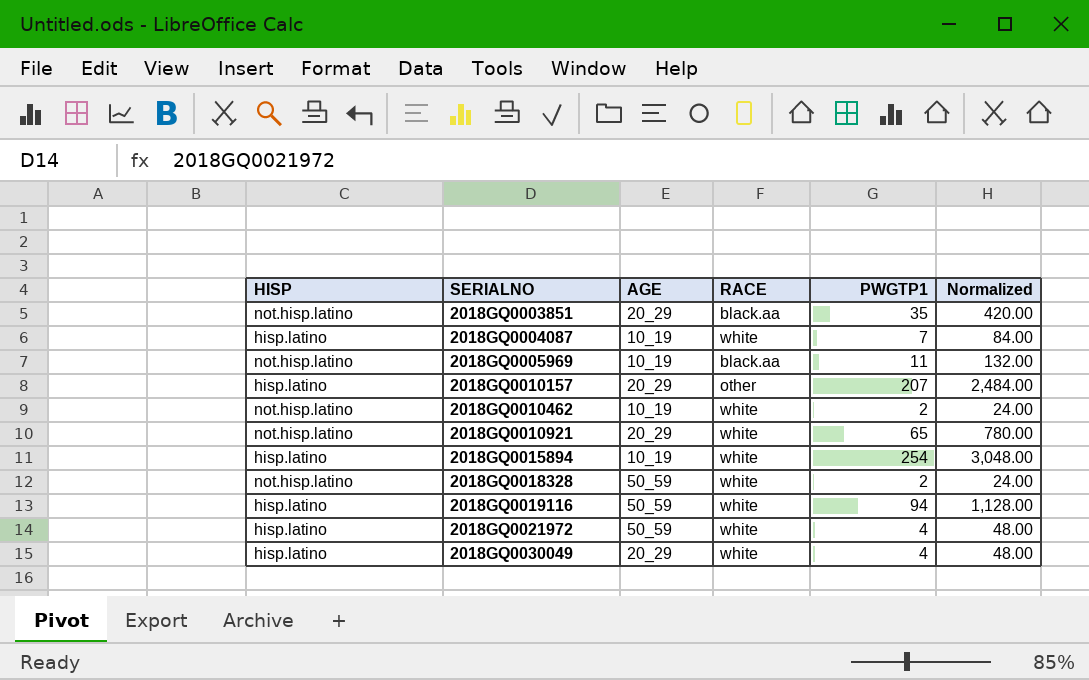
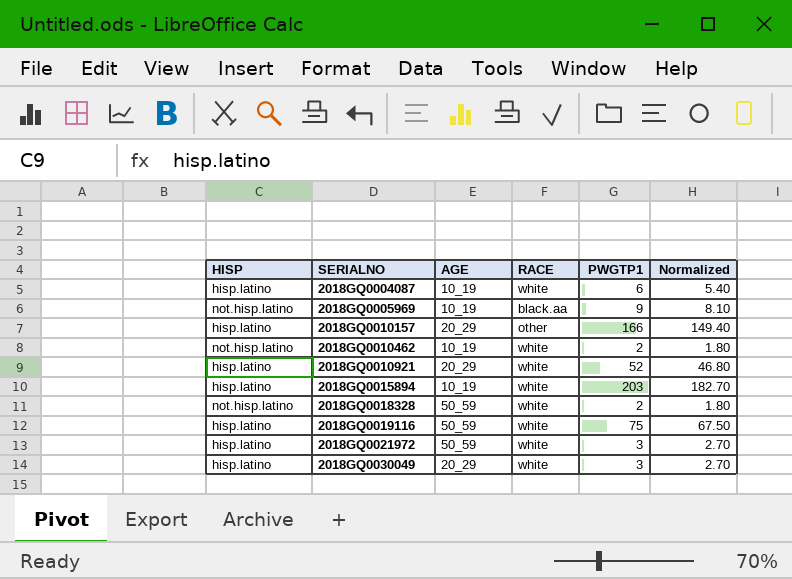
column Normalized | formula: [PWGTP1] * 12 -> [PWGTP1] * 0.9
row 2018GQ0003851: not.hisp.latino | 20_29 | black.aa | 35 | 420.00 -> none
2018GQ0004087 | PWGTP1: 7 -> 6
2018GQ0005969 | PWGTP1: 11 -> 9
2018GQ0010157 | PWGTP1: 207 -> 166
2018GQ0010921 | HISP: not.hisp.latino -> hisp.latino
2018GQ0010921 | PWGTP1: 65 -> 52
2018GQ0015894 | PWGTP1: 254 -> 203
2018GQ0019116 | PWGTP1: 94 -> 75
2018GQ0021972 | PWGTP1: 4 -> 3
2018GQ0030049 | PWGTP1: 4 -> 3

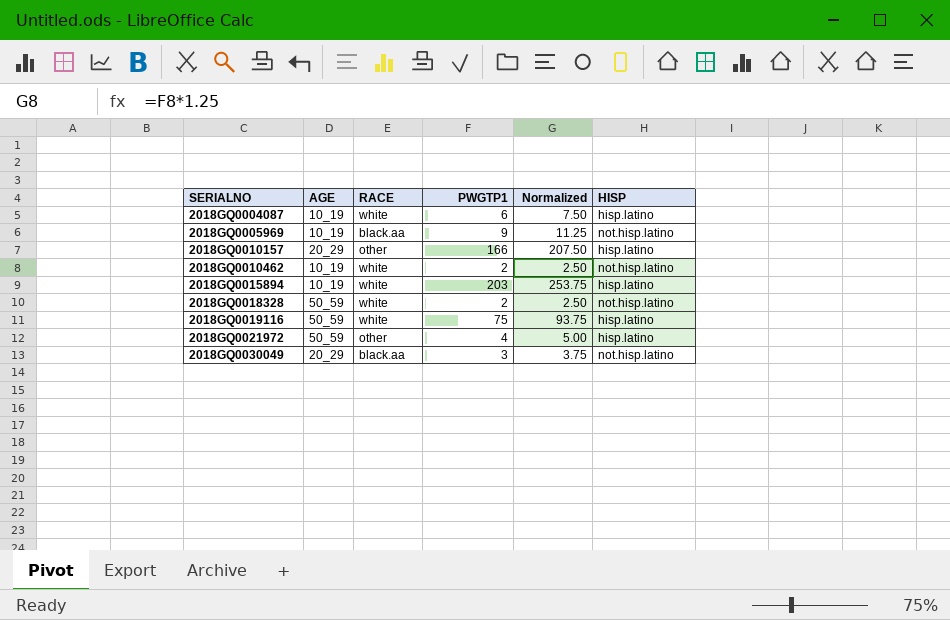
column Normalized | formula: [PWGTP1] * 0.9 -> [PWGTP1] * 1.25
column HISP | position: 1 -> 6
row 2018GQ0010921: hisp.latino | 20_29 | white | 52 | 46.80 -> none
2018GQ0021972 | RACE: white -> other
2018GQ0021972 | PWGTP1: 3 -> 4
2018GQ0030049 | RACE: white -> black.aa
2018GQ0030049 | HISP: hisp.latino -> not.hisp.latino

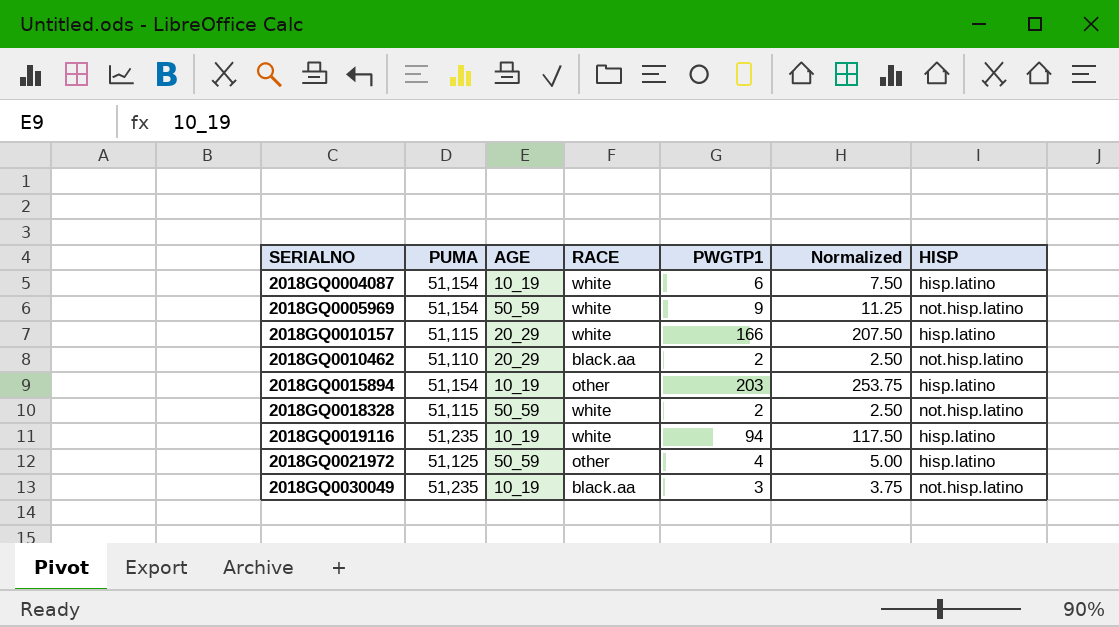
column PUMA | position: none -> 2
2018GQ0005969 | AGE: 10_19 -> 50_59
2018GQ0005969 | RACE: black.aa -> white
2018GQ0010157 | RACE: other -> white
2018GQ0010462 | AGE: 10_19 -> 20_29
2018GQ0010462 | RACE: white -> black.aa
2018GQ0015894 | RACE: white -> other
2018GQ0019116 | AGE: 50_59 -> 10_19
2018GQ0019116 | PWGTP1: 75 -> 94
2018GQ0019116 | Normalized: 93.75 -> 117.50
2018GQ0030049 | AGE: 20_29 -> 10_19

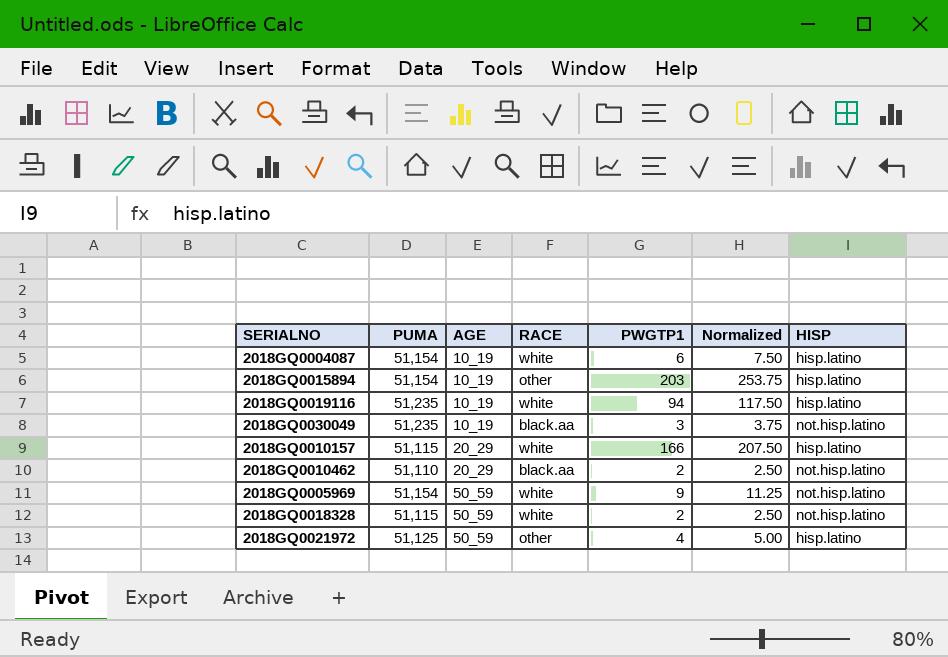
row order: SERIALNO ascending -> AGE ascending

